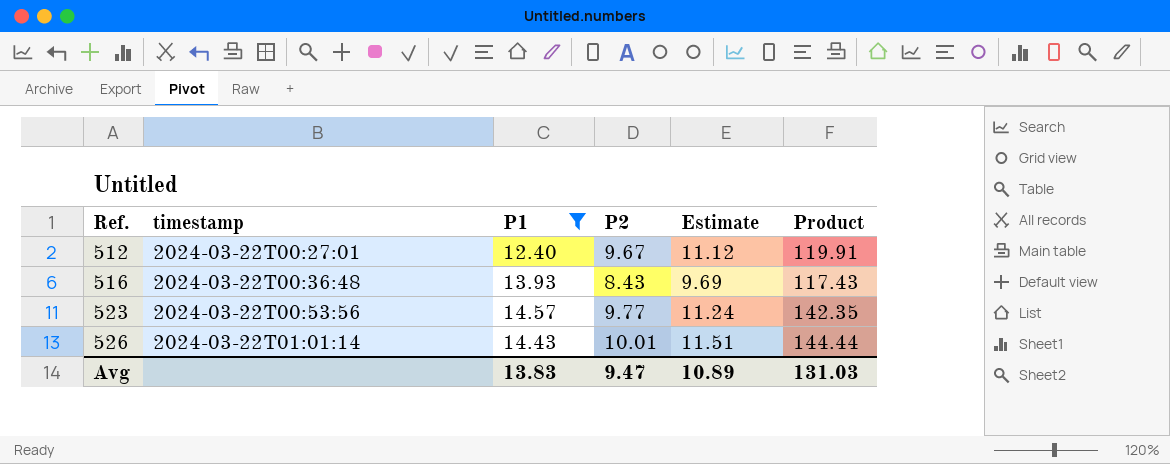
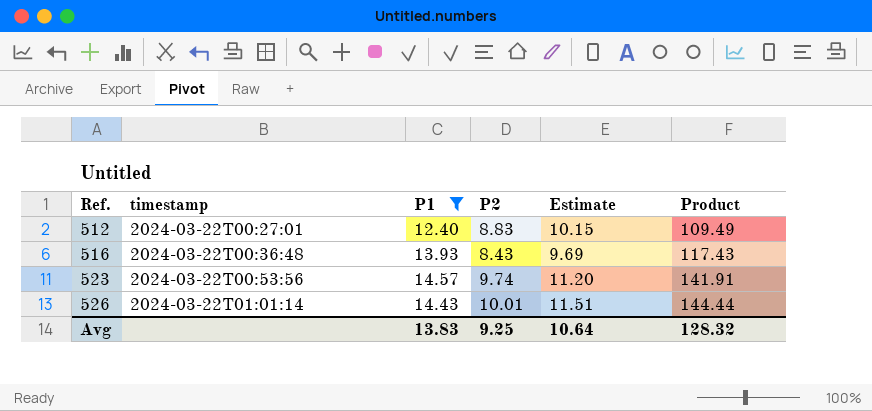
512 | P2: 9.67 -> 8.83
512 | Estimate: 11.12 -> 10.15
512 | Product: 119.91 -> 109.49
523 | P2: 9.77 -> 9.74
523 | Estimate: 11.24 -> 11.20
523 | Product: 142.35 -> 141.91
Avg | P2: 9.47 -> 9.25
Avg | Estimate: 10.89 -> 10.64
Avg | Product: 131.03 -> 128.32

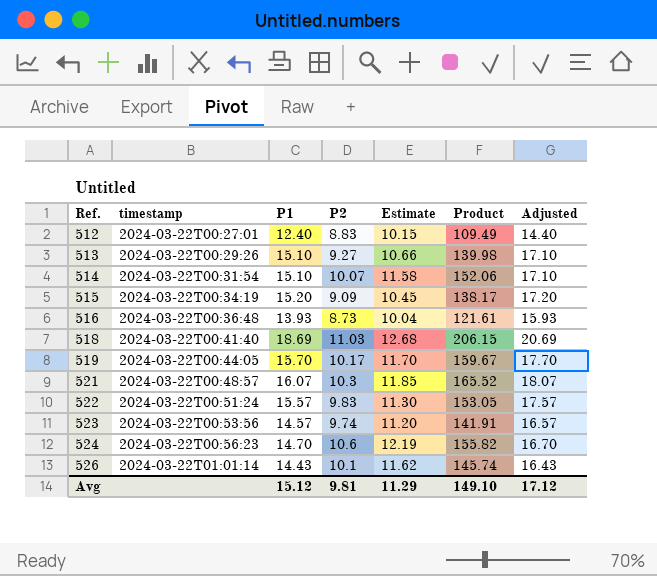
filter: P1 <= 14.57 -> none
column Adjusted | formula: none -> [P1] + 2
516 | P2: 8.43 -> 8.73
516 | Estimate: 9.69 -> 10.04
516 | Product: 117.43 -> 121.61
526 | P2: 10.01 -> 10.1
526 | Estimate: 11.51 -> 11.62
526 | Product: 144.44 -> 145.74
Avg | P1: 13.83 -> 15.12
Avg | P2: 9.25 -> 9.81
Avg | Estimate: 10.64 -> 11.29
Avg | Product: 128.32 -> 149.10

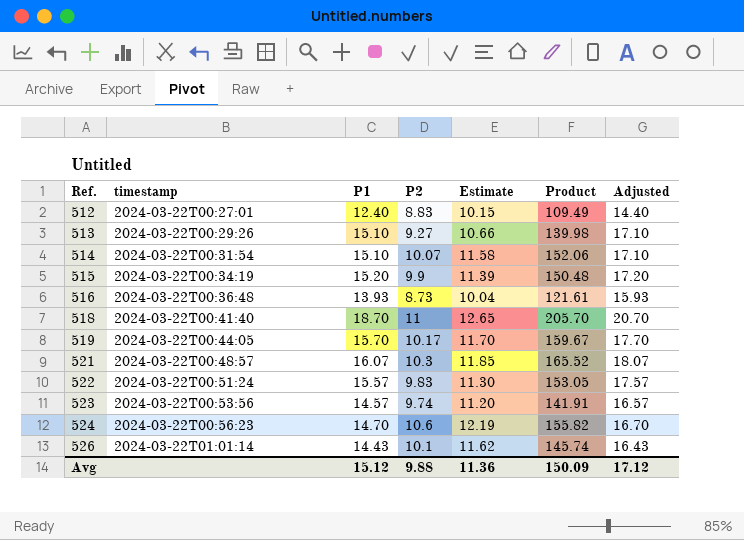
515 | P2: 9.09 -> 9.9
515 | Estimate: 10.45 -> 11.39
515 | Product: 138.17 -> 150.48
518 | P1: 18.69 -> 18.70
518 | P2: 11.03 -> 11
518 | Estimate: 12.68 -> 12.65
518 | Product: 206.15 -> 205.70
518 | Adjusted: 20.69 -> 20.70
Avg | P2: 9.81 -> 9.88
Avg | Estimate: 11.29 -> 11.36
Avg | Product: 149.10 -> 150.09

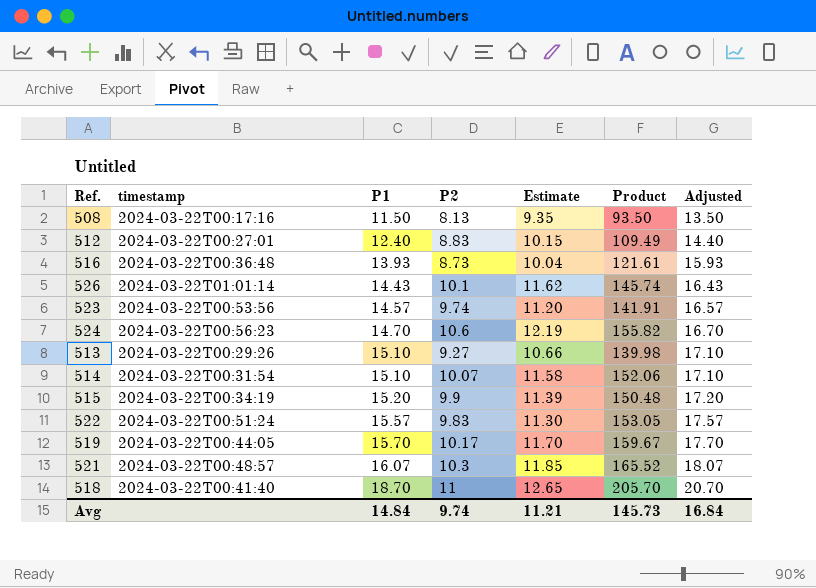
row order: Ref. ascending -> P1 ascending
row 508: none -> 2024-03-22T00:17:16 | 11.50 | 8.13 | 9.35 | 93.50 | 13.50
Avg | P1: 15.12 -> 14.84
Avg | P2: 9.88 -> 9.74
Avg | Estimate: 11.36 -> 11.21
Avg | Product: 150.09 -> 145.73
Avg | Adjusted: 17.12 -> 16.84

